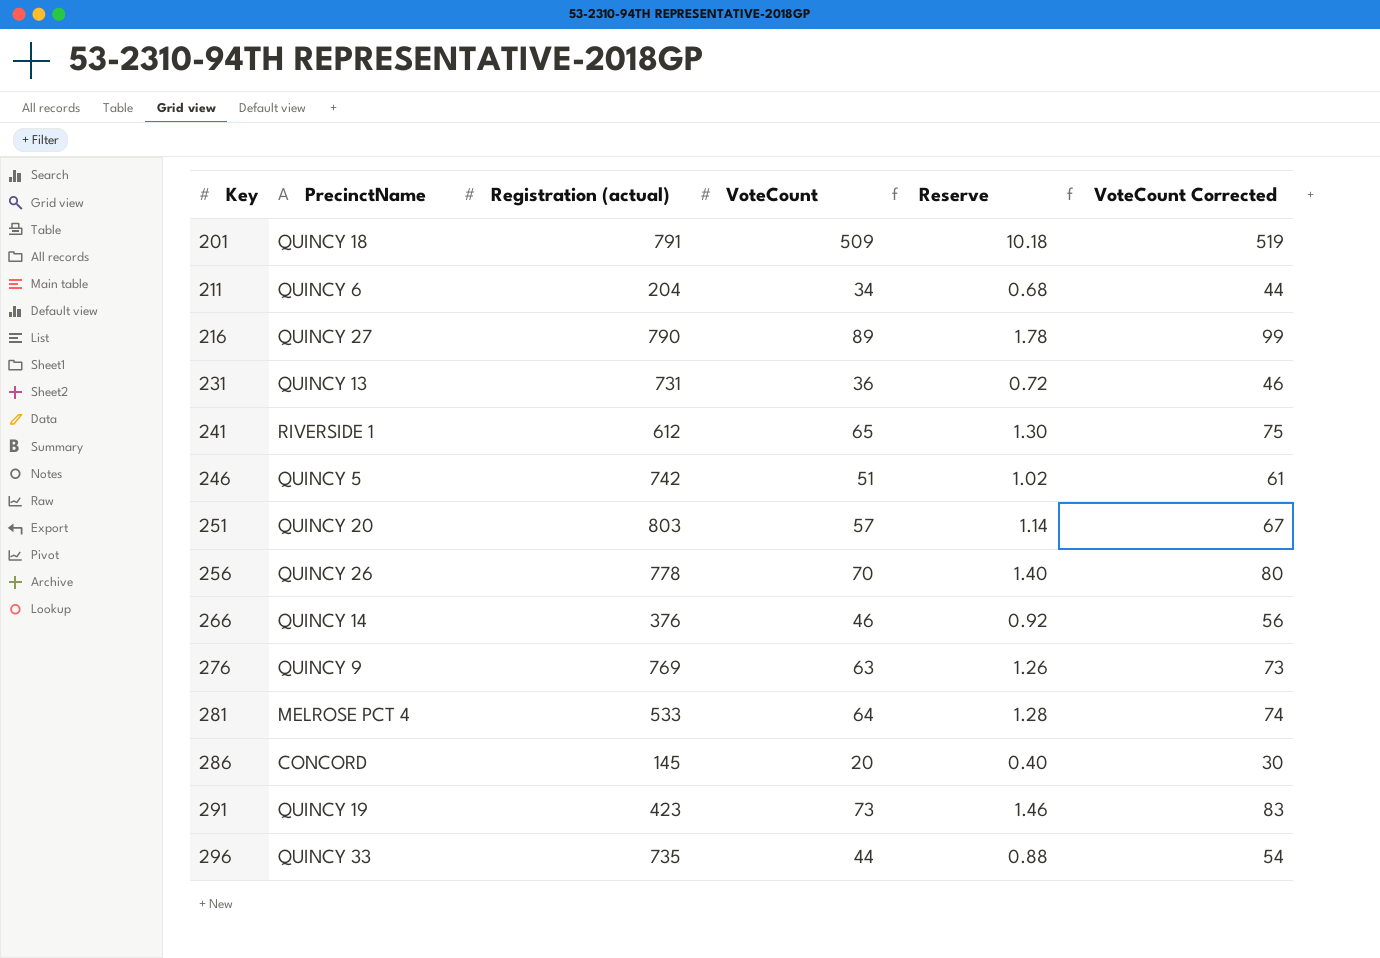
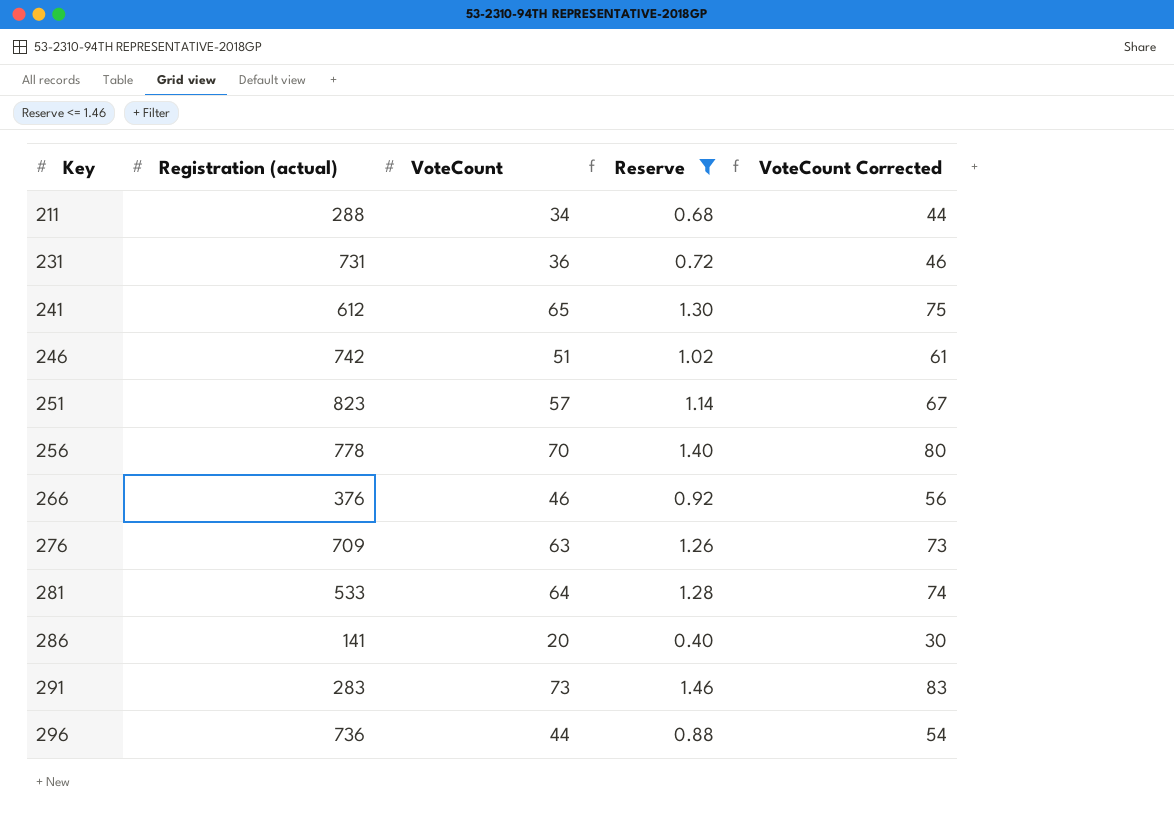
filter: none -> Reserve <= 1.46
column PrecinctName | position: 2 -> none
211 | Registration (actual): 204 -> 288
251 | Registration (actual): 803 -> 823
276 | Registration (actual): 769 -> 709
286 | Registration (actual): 145 -> 141
291 | Registration (actual): 423 -> 283
296 | Registration (actual): 735 -> 736

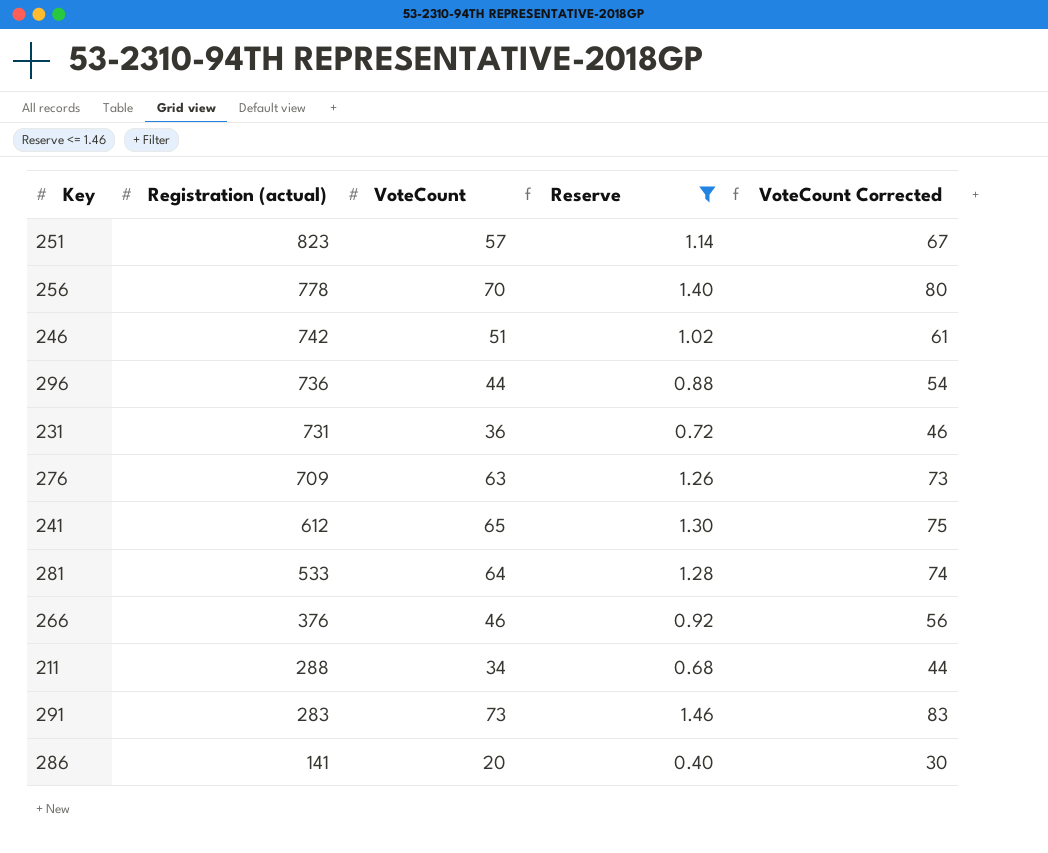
row order: Key ascending -> Registration (actual) descending

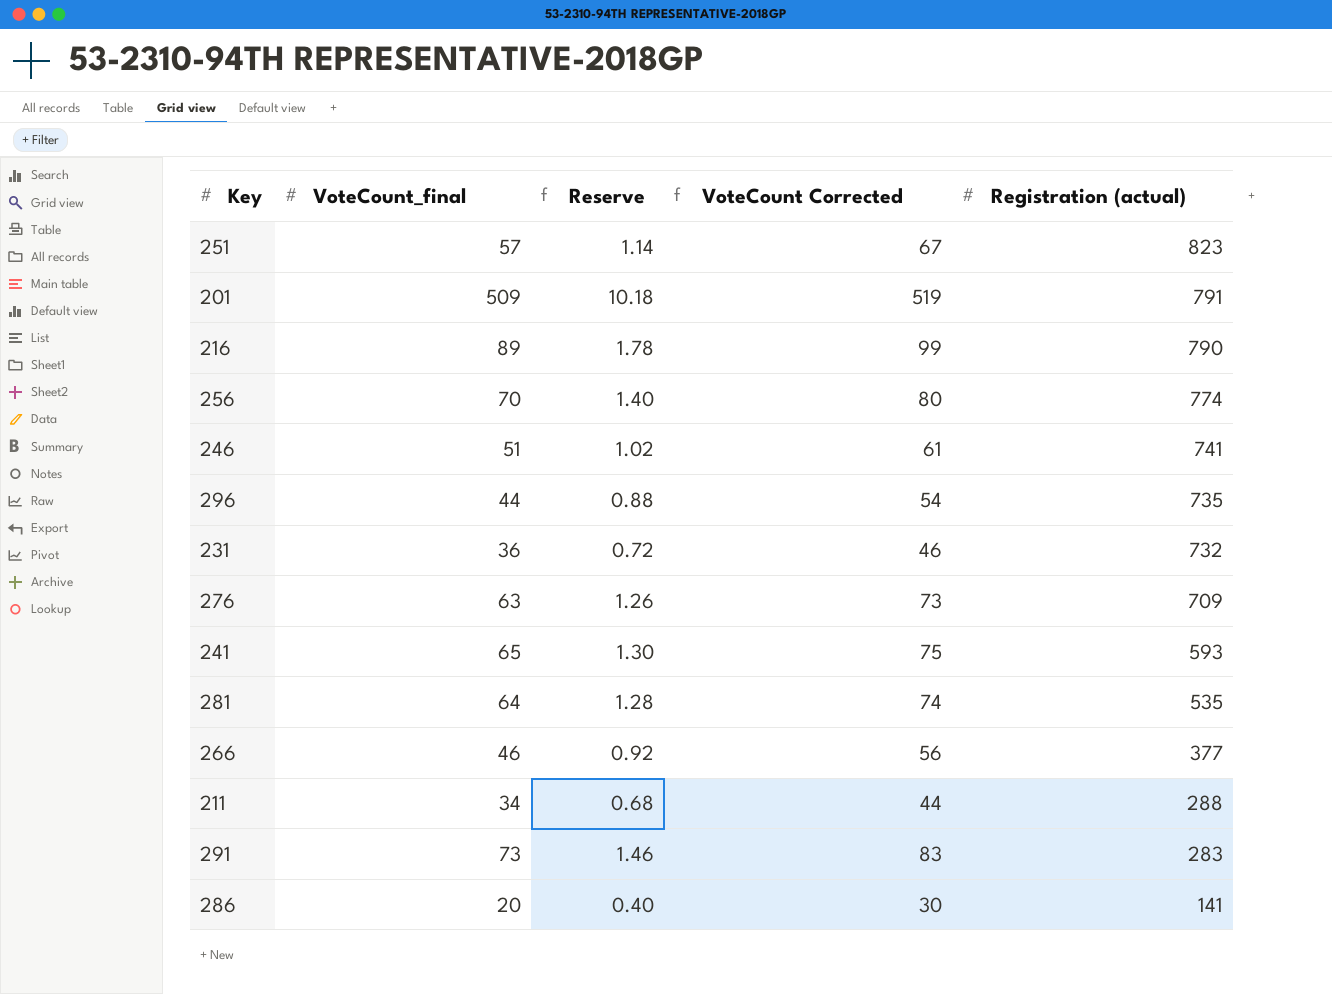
filter: Reserve <= 1.46 -> none
column name: VoteCount -> VoteCount_final
column Registration (actual) | position: 2 -> 5
256 | Registration (actual): 778 -> 774
246 | Registration (actual): 742 -> 741
296 | Registration (actual): 736 -> 735
231 | Registration (actual): 731 -> 732
241 | Registration (actual): 612 -> 593
281 | Registration (actual): 533 -> 535
266 | Registration (actual): 376 -> 377

